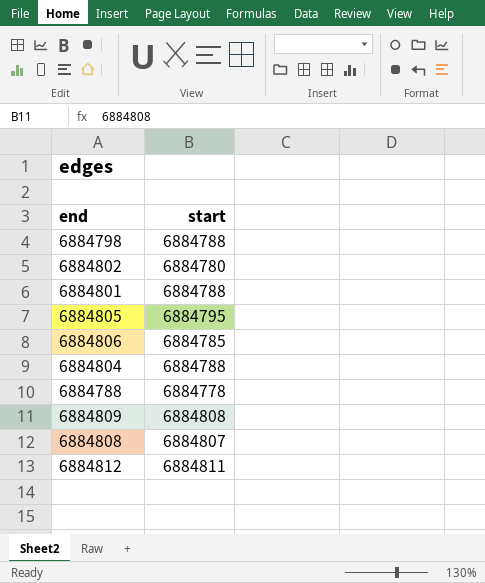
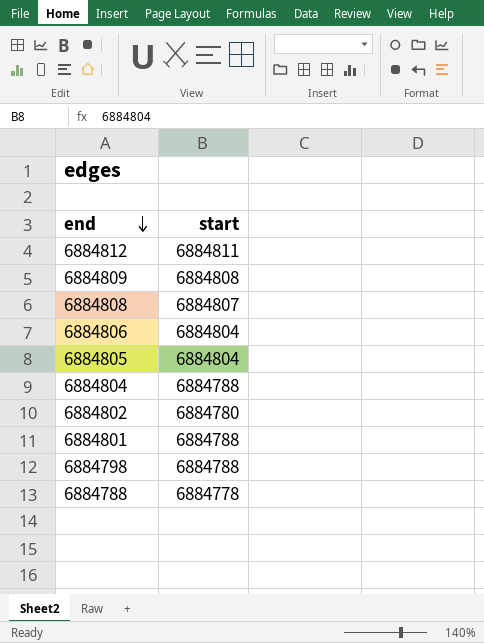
row order: none -> end descending
6884806 | start: 6884785 -> 6884804
6884805 | start: 6884795 -> 6884804

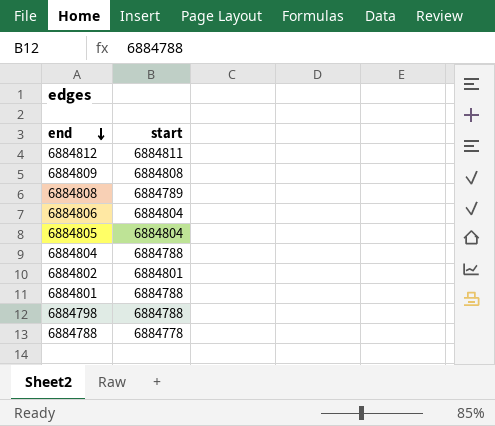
6884808 | start: 6884807 -> 6884789
6884802 | start: 6884780 -> 6884801

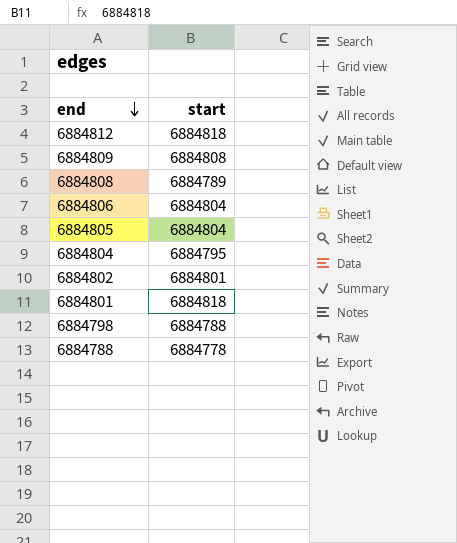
6884812 | start: 6884811 -> 6884818
6884804 | start: 6884788 -> 6884795
6884801 | start: 6884788 -> 6884818

